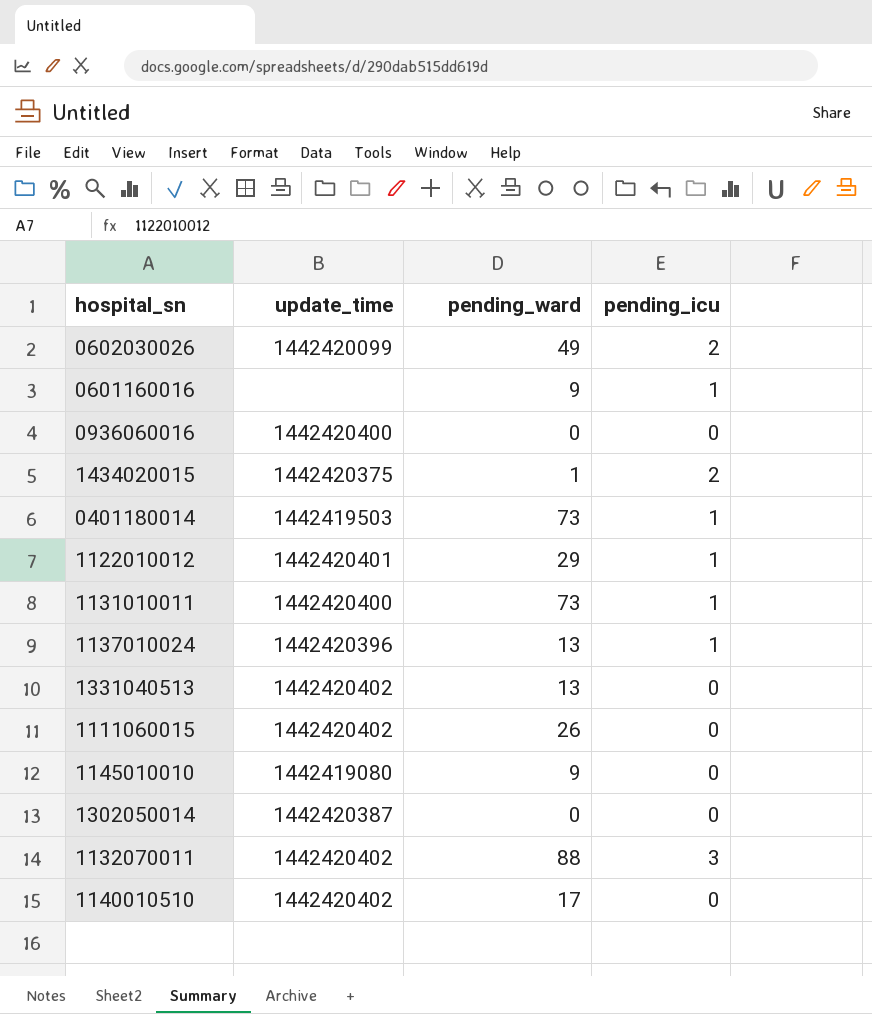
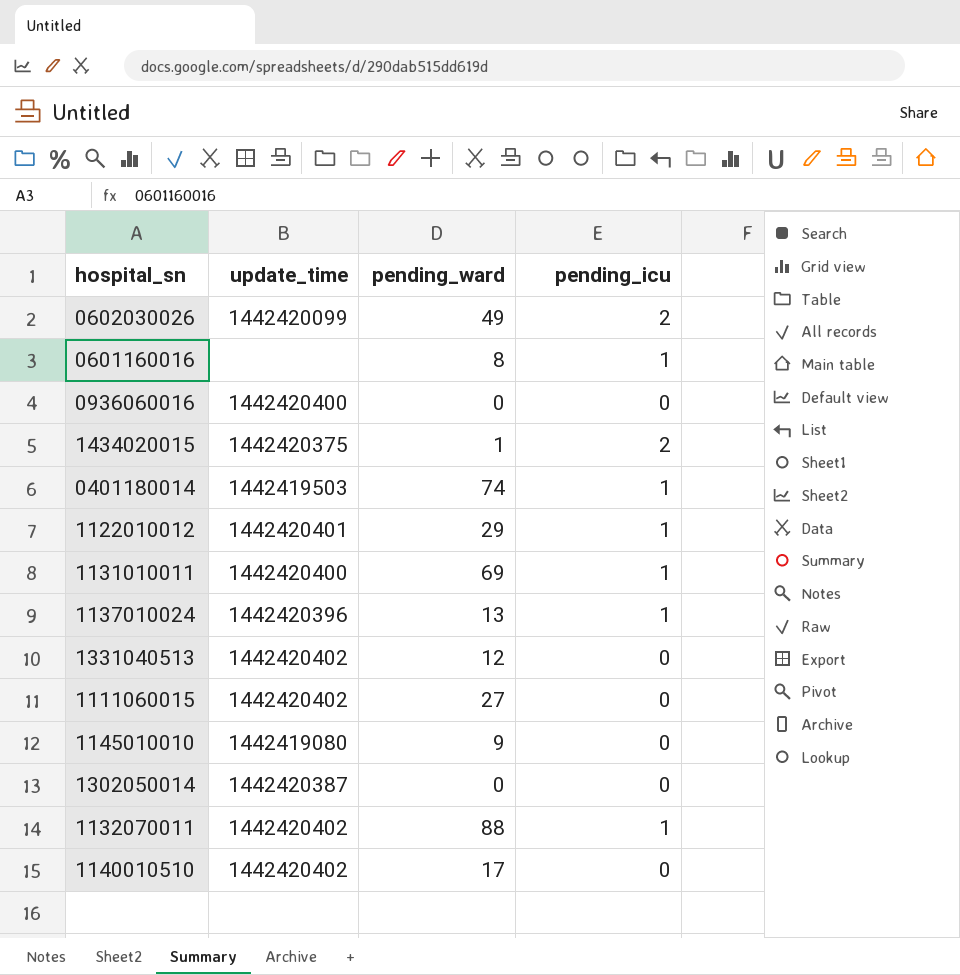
0601160016 | pending_ward: 9 -> 8
0401180014 | pending_ward: 73 -> 74
1131010011 | pending_ward: 73 -> 69
1331040513 | pending_ward: 13 -> 12
1111060015 | pending_ward: 26 -> 27
1132070011 | pending_icu: 3 -> 1

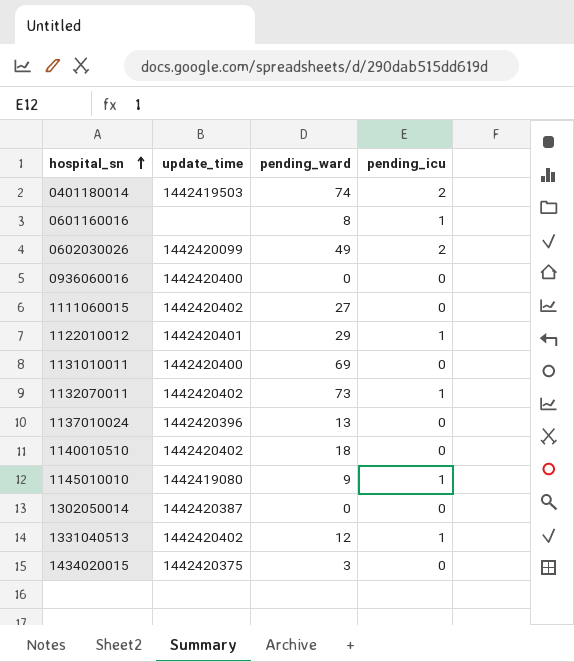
row order: none -> hospital_sn ascending
0401180014 | pending_icu: 1 -> 2
1131010011 | pending_icu: 1 -> 0
1132070011 | pending_ward: 88 -> 73
1137010024 | pending_icu: 1 -> 0
1140010510 | pending_ward: 17 -> 18
1145010010 | pending_icu: 0 -> 1
1331040513 | pending_icu: 0 -> 1
1434020015 | pending_ward: 1 -> 3
1434020015 | pending_icu: 2 -> 0

